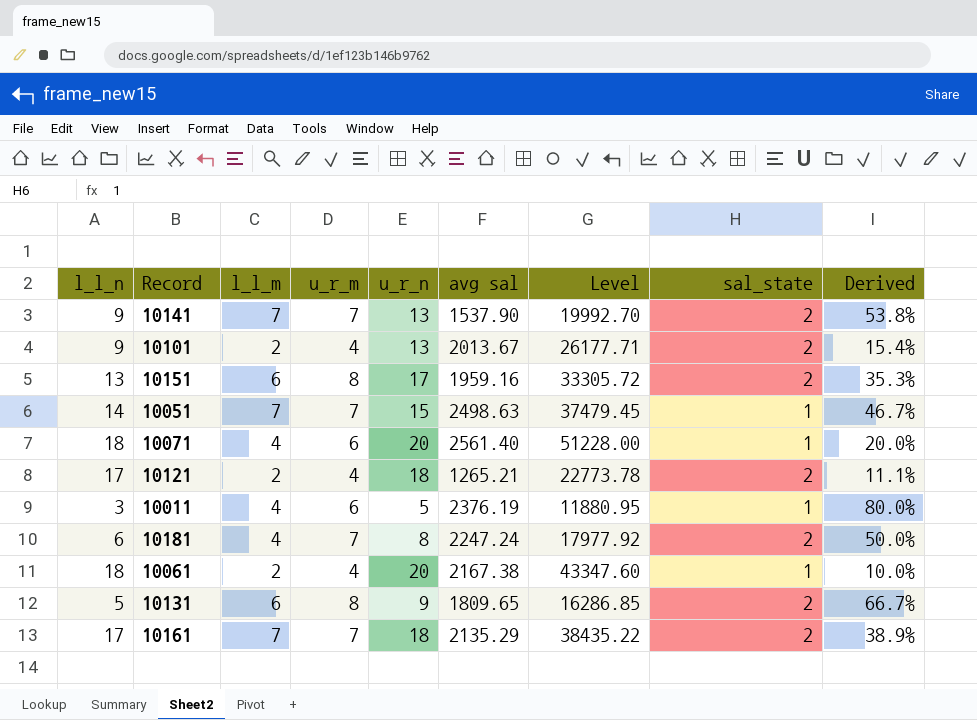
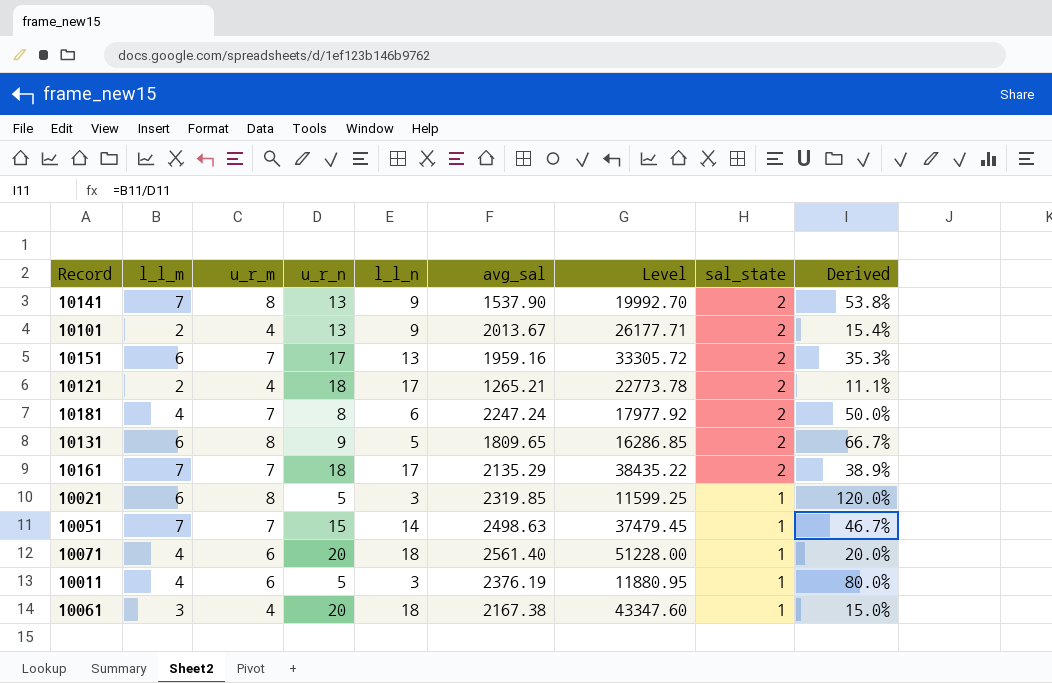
row order: none -> sal_state descending
column l_l_n | position: 1 -> 5
column name: avg sal -> avg_sal
10141 | u_r_m: 7 -> 8
10151 | u_r_m: 8 -> 7
row 10021: none -> 6 | 8 | 5 | 3 | 2319.85 | 11599.25 | 1 | 120.0%
10061 | l_l_m: 2 -> 3
10061 | Derived: 10.0% -> 15.0%

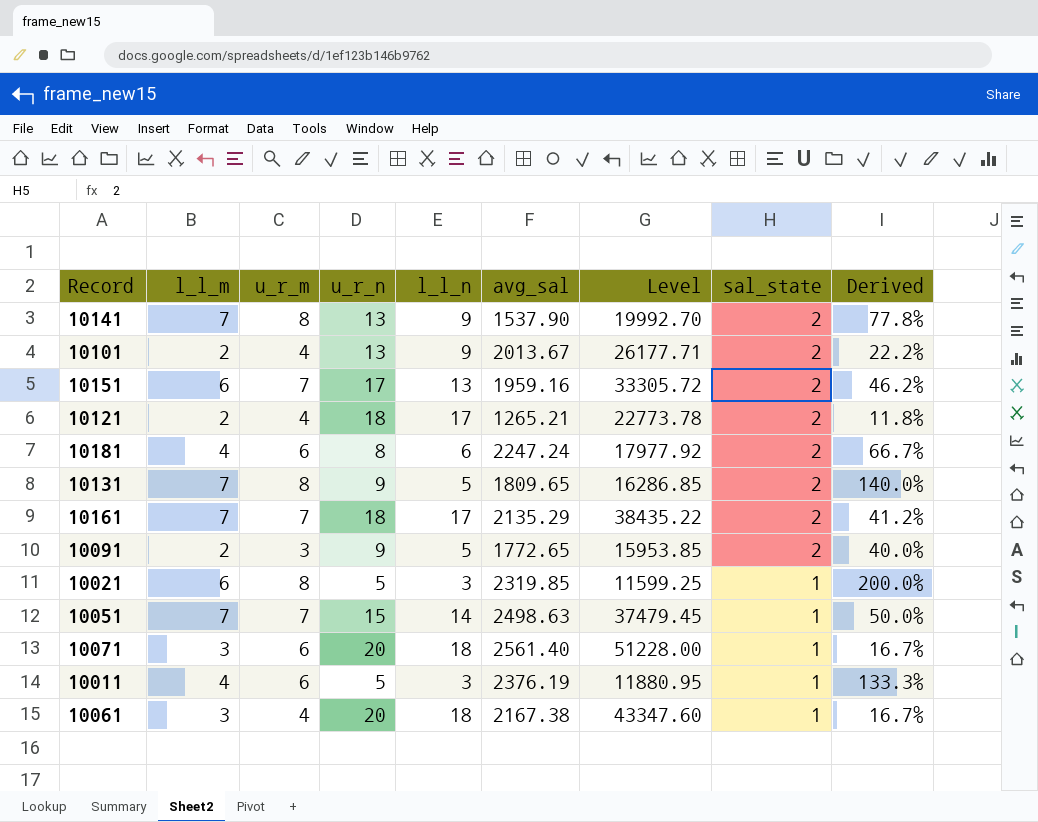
column Derived | formula: [l_l_m] / [u_r_n] -> [l_l_m] / [l_l_n]
10181 | u_r_m: 7 -> 6
10131 | l_l_m: 6 -> 7
row 10091: none -> 2 | 3 | 9 | 5 | 1772.65 | 15953.85 | 2 | 40.0%
10071 | l_l_m: 4 -> 3

